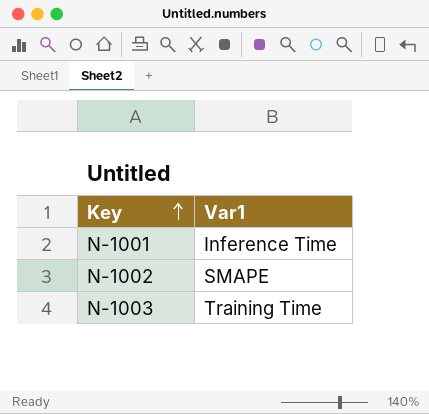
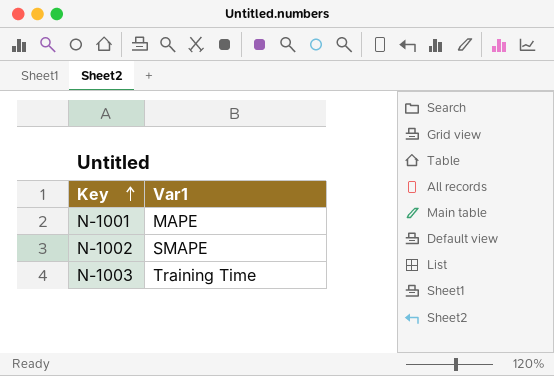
N-1001 | Var1: Inference Time -> MAPE

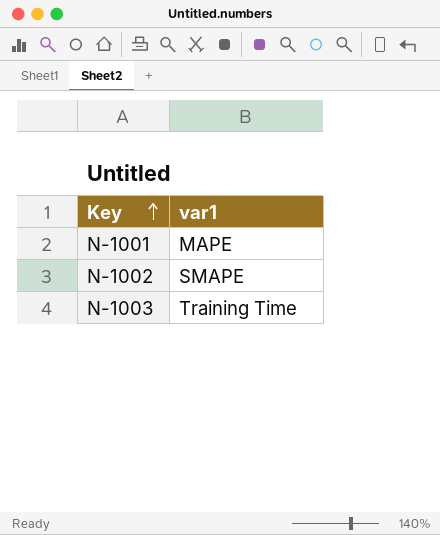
column name: Var1 -> var1

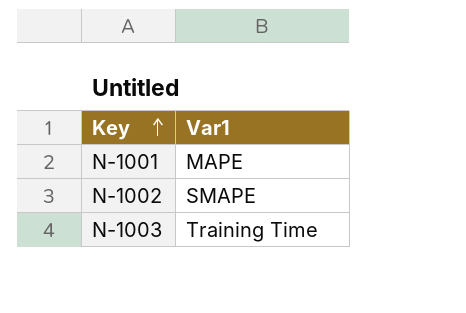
column name: var1 -> Var1

